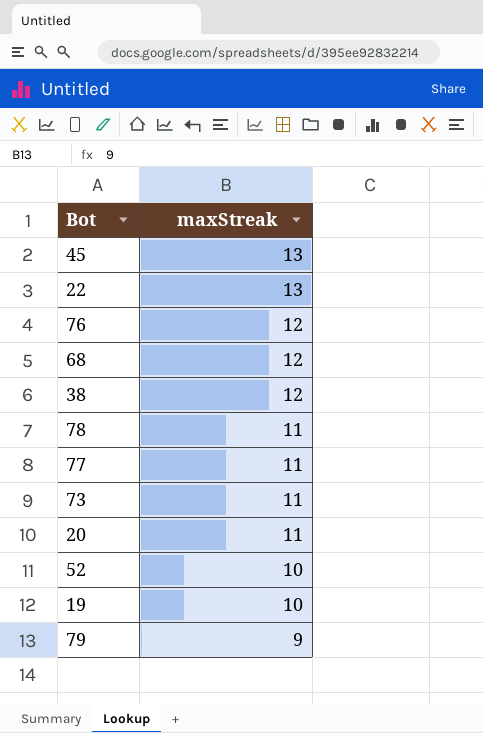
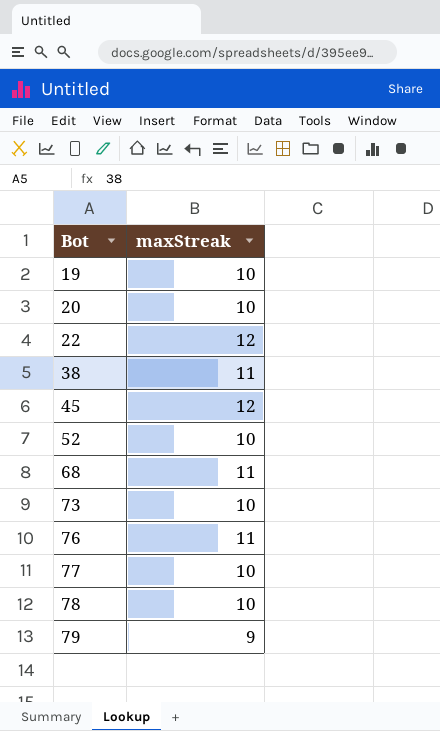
row order: maxStreak descending -> Bot ascending
20 | maxStreak: 11 -> 10
22 | maxStreak: 13 -> 12
38 | maxStreak: 12 -> 11
45 | maxStreak: 13 -> 12
68 | maxStreak: 12 -> 11
73 | maxStreak: 11 -> 10
76 | maxStreak: 12 -> 11
77 | maxStreak: 11 -> 10
78 | maxStreak: 11 -> 10

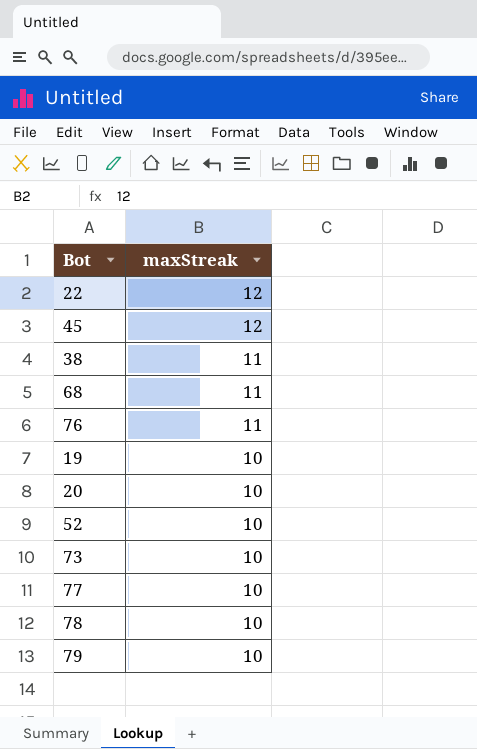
row order: Bot ascending -> maxStreak descending
79 | maxStreak: 9 -> 10

